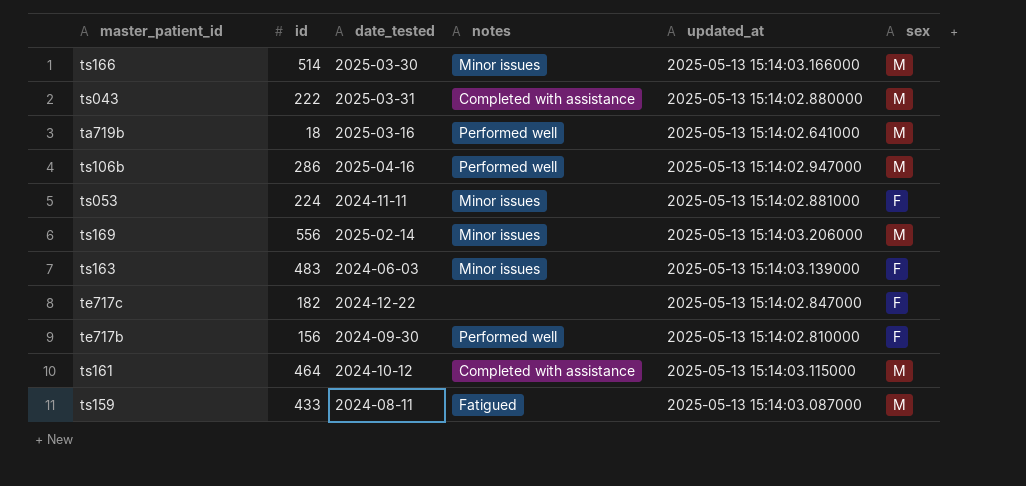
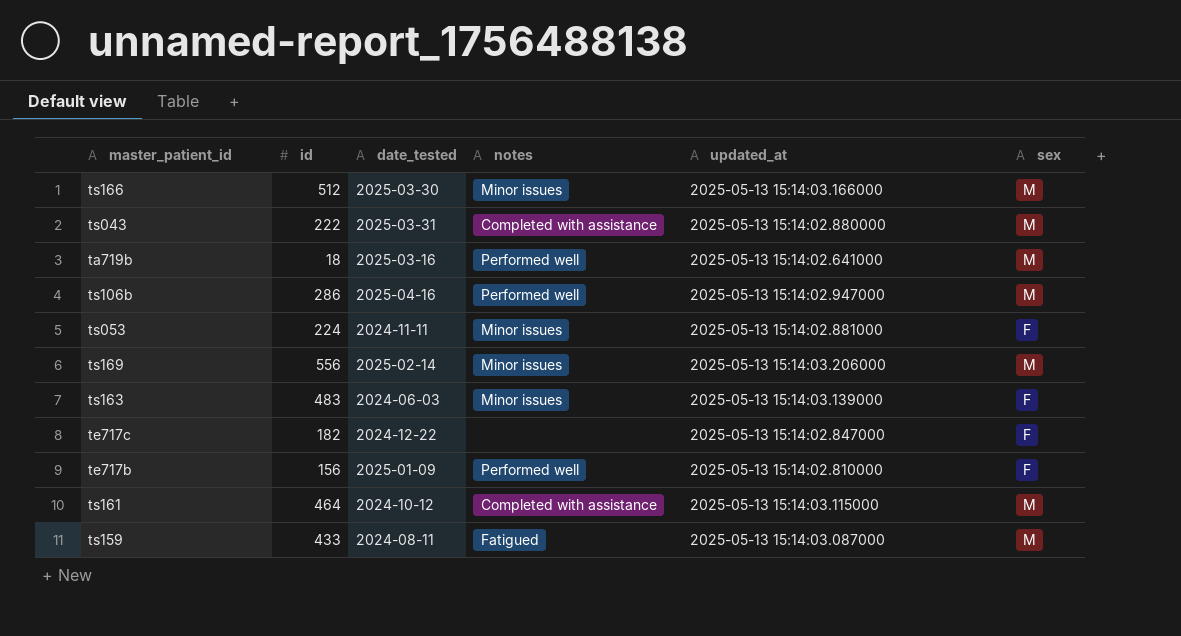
ts166 | id: 514 -> 512
te717b | date_tested: 2024-09-30 -> 2025-01-09

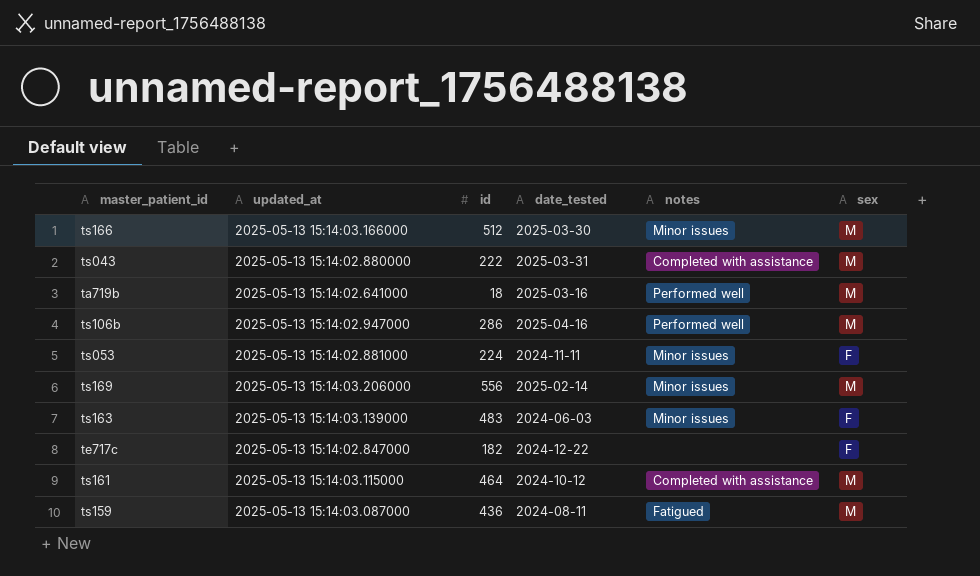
column updated_at | position: 5 -> 2
row te717b: 156 | 2025-01-09 | Performed well | 2025-05-13 15:14:02.810000 | F -> none
ts159 | id: 433 -> 436

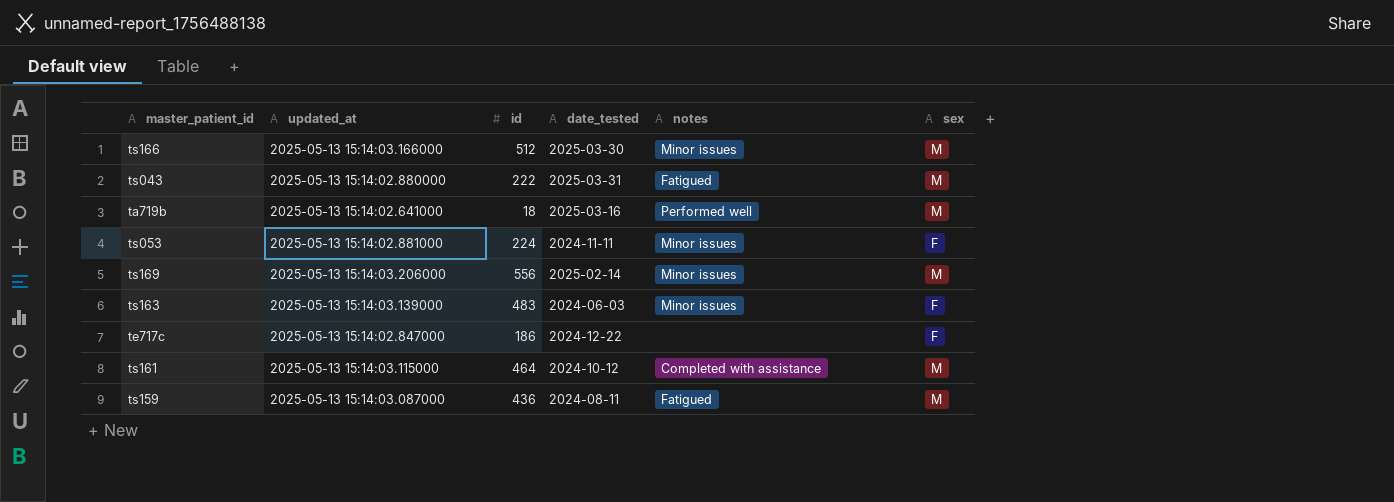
row ts106b: 2025-05-13 15:14:02.947000 | 286 | 2025-04-16 | Performed well | M -> none
ts043 | notes: Completed with assistance -> Fatigued
te717c | id: 182 -> 186

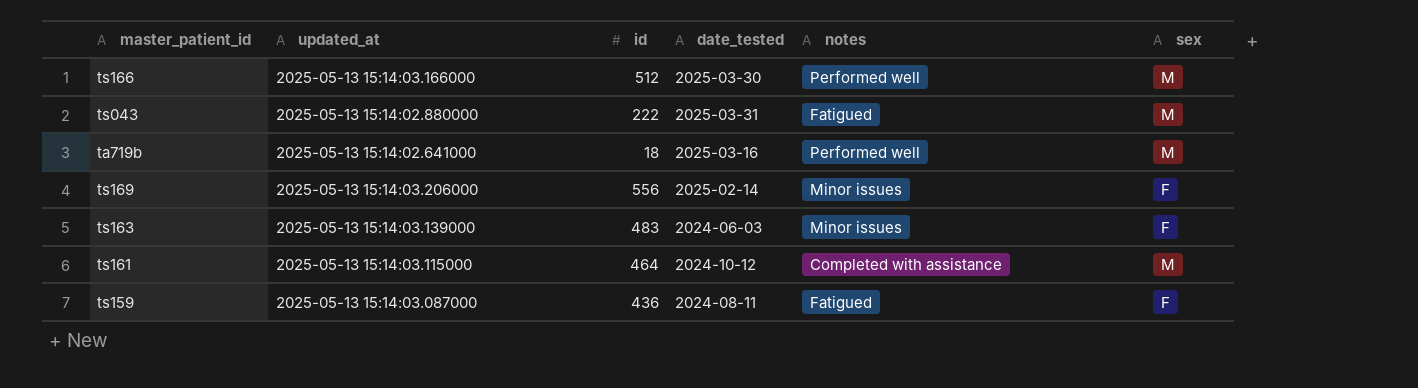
row ts053: 2025-05-13 15:14:02.881000 | 224 | 2024-11-11 | Minor issues | F -> none
row te717c: 2025-05-13 15:14:02.847000 | 186 | 2024-12-22 | none | F -> none
ts166 | notes: Minor issues -> Performed well
ts169 | sex: M -> F
ts159 | sex: M -> F

